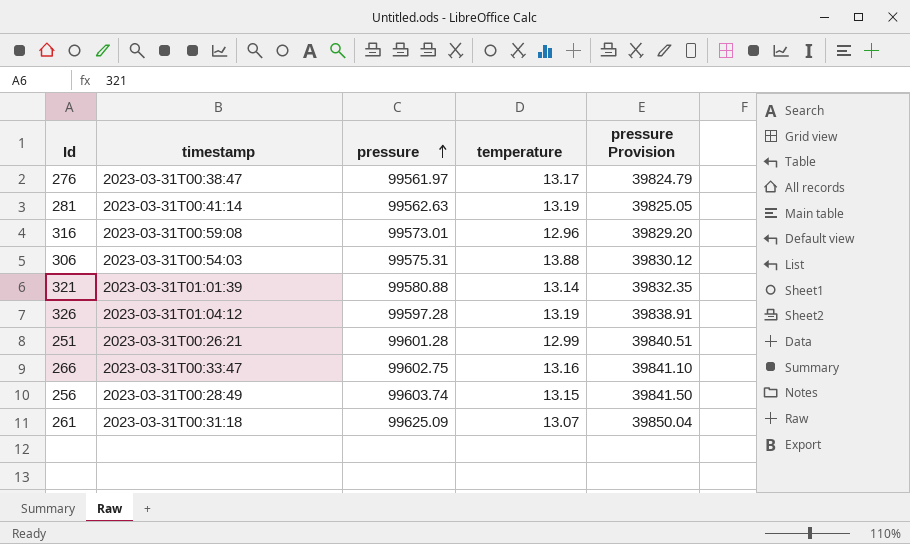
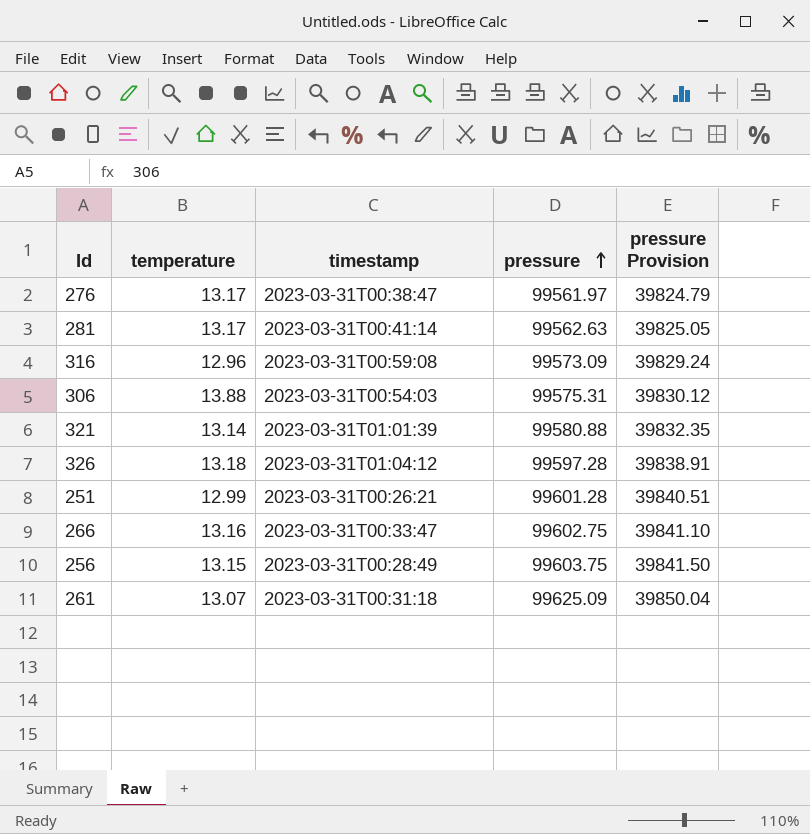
column temperature | position: 4 -> 2
281 | temperature: 13.19 -> 13.17
316 | pressure: 99573.01 -> 99573.09
316 | pressure Provision: 39829.20 -> 39829.24
326 | temperature: 13.19 -> 13.18
256 | pressure: 99603.74 -> 99603.75

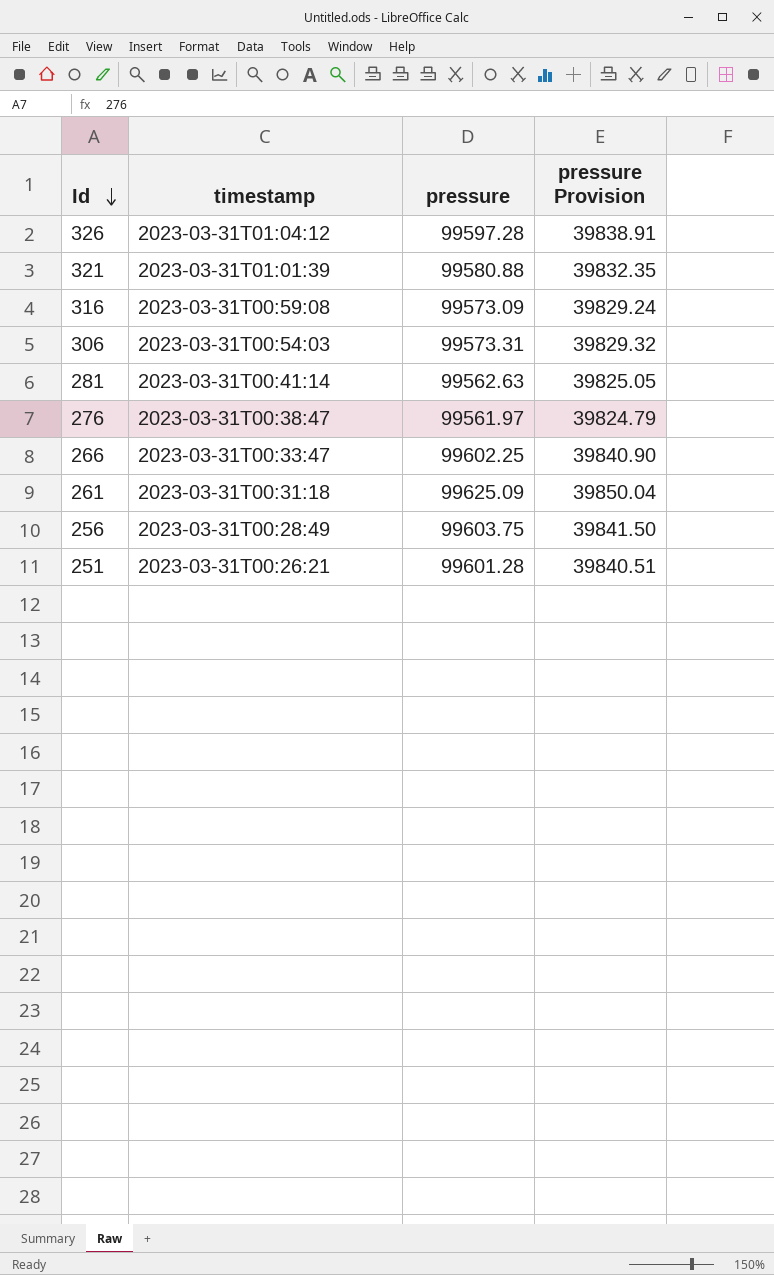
row order: pressure ascending -> Id descending
column temperature | position: 2 -> none
306 | pressure: 99575.31 -> 99573.31
306 | pressure Provision: 39830.12 -> 39829.32
266 | pressure: 99602.75 -> 99602.25
266 | pressure Provision: 39841.10 -> 39840.90

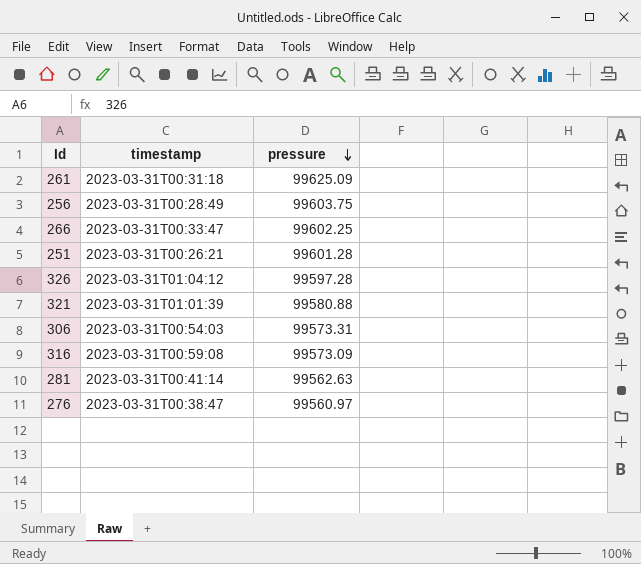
row order: Id descending -> pressure descending
column pressure Provision | formula: [pressure] * 0.4 -> none
276 | pressure: 99561.97 -> 99560.97

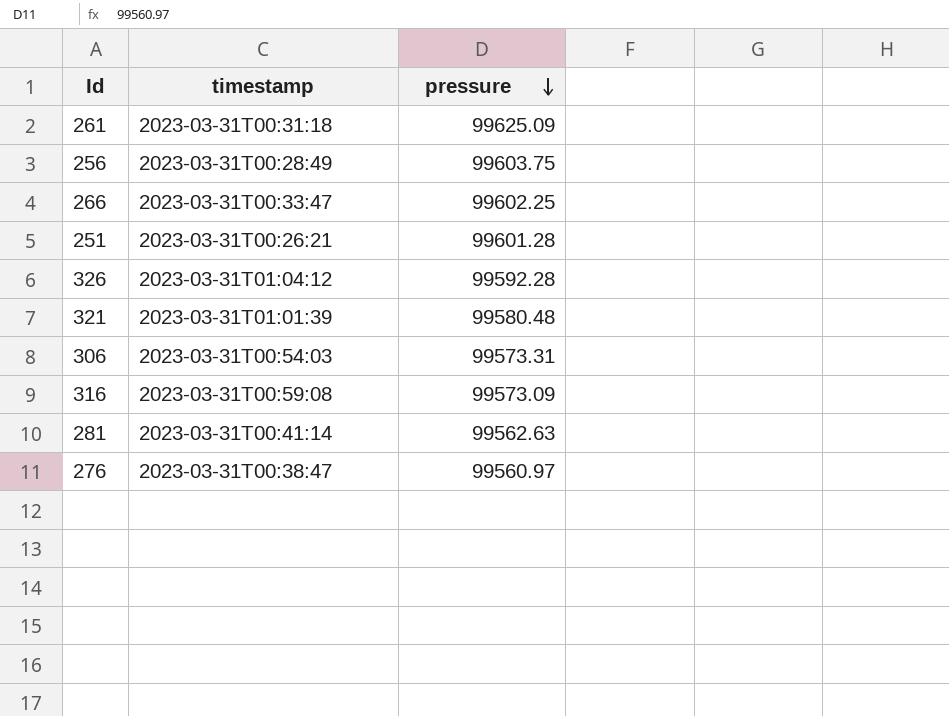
326 | pressure: 99597.28 -> 99592.28
321 | pressure: 99580.88 -> 99580.48

